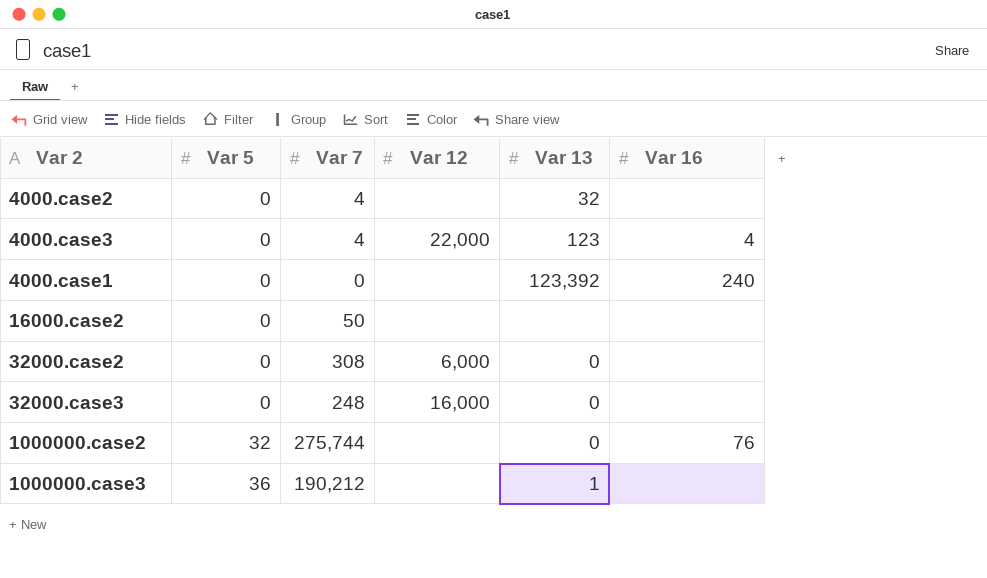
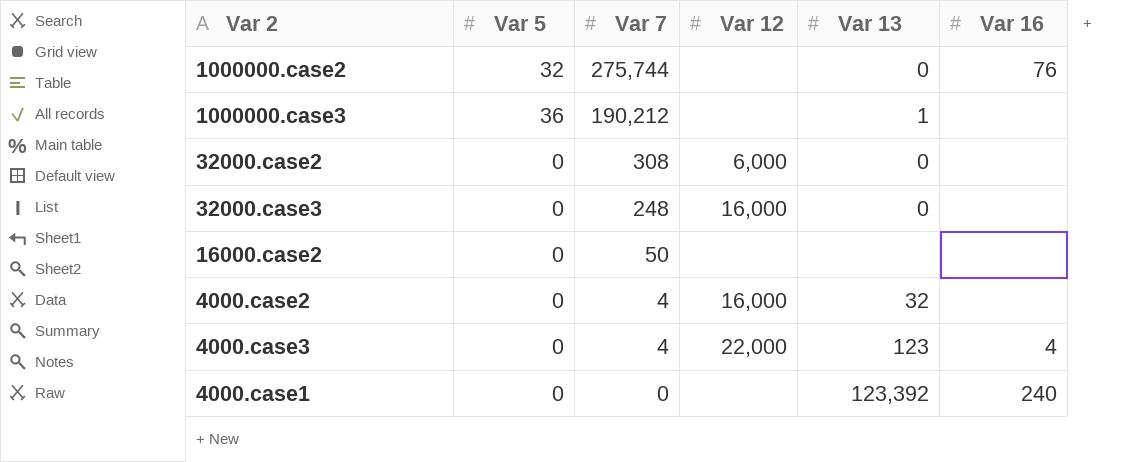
row order: Var 5 ascending -> Var 7 descending
4000.case2 | Var 12: none -> 16,000

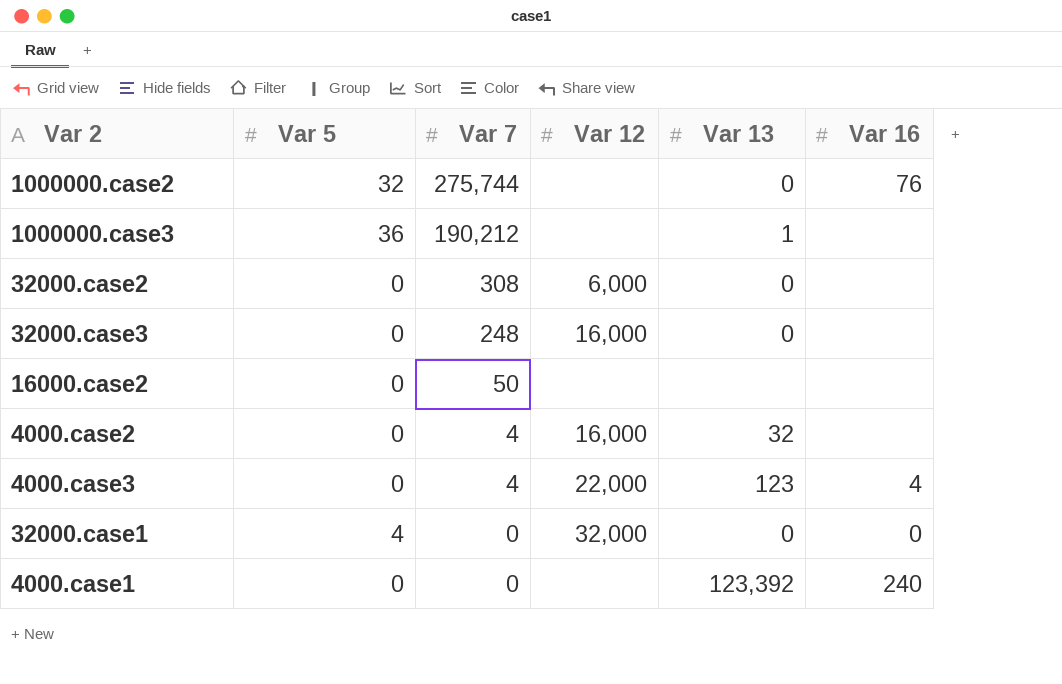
row 32000.case1: none -> 4 | 0 | 32,000 | 0 | 0

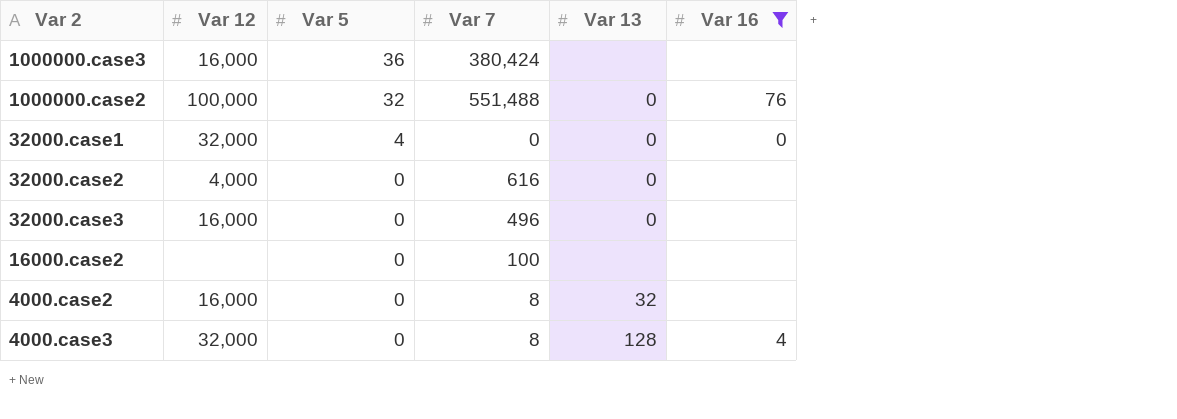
filter: none -> Var 16 != 240
row order: Var 7 descending -> Var 5 descending
column Var 12 | position: 4 -> 2
1000000.case3 | Var 12: none -> 16,000
1000000.case3 | Var 7: 190,212 -> 380,424
1000000.case3 | Var 13: 1 -> none
1000000.case2 | Var 12: none -> 100,000
1000000.case2 | Var 7: 275,744 -> 551,488
32000.case2 | Var 12: 6,000 -> 4,000
32000.case2 | Var 7: 308 -> 616
32000.case3 | Var 7: 248 -> 496
16000.case2 | Var 7: 50 -> 100
4000.case2 | Var 7: 4 -> 8
4000.case3 | Var 12: 22,000 -> 32,000
4000.case3 | Var 7: 4 -> 8
4000.case3 | Var 13: 123 -> 128

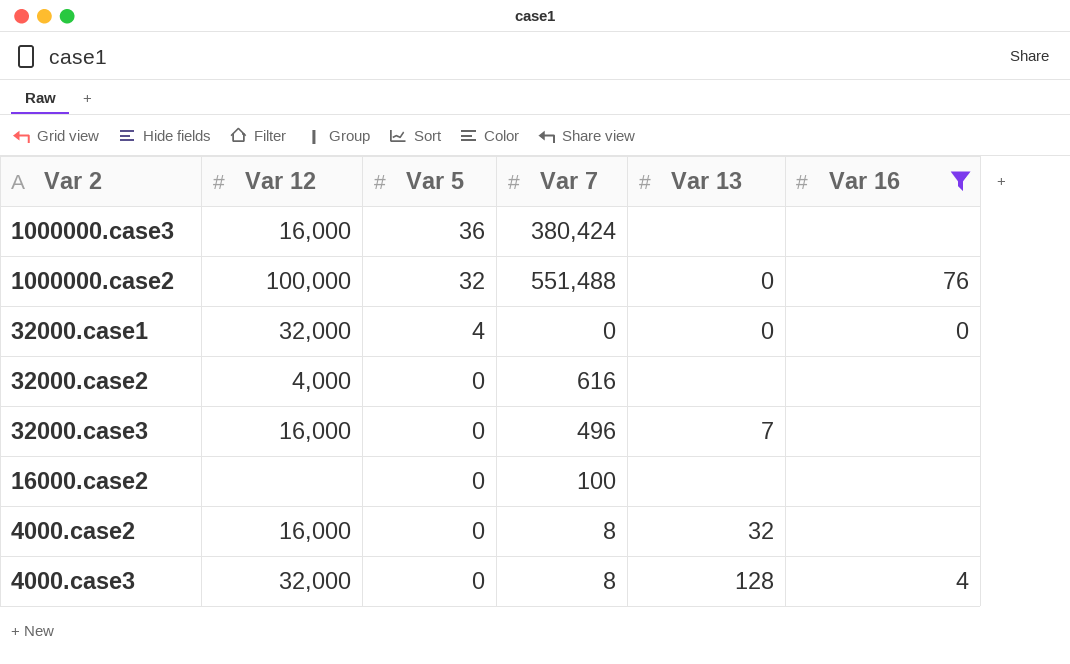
32000.case2 | Var 13: 0 -> none
32000.case3 | Var 13: 0 -> 7

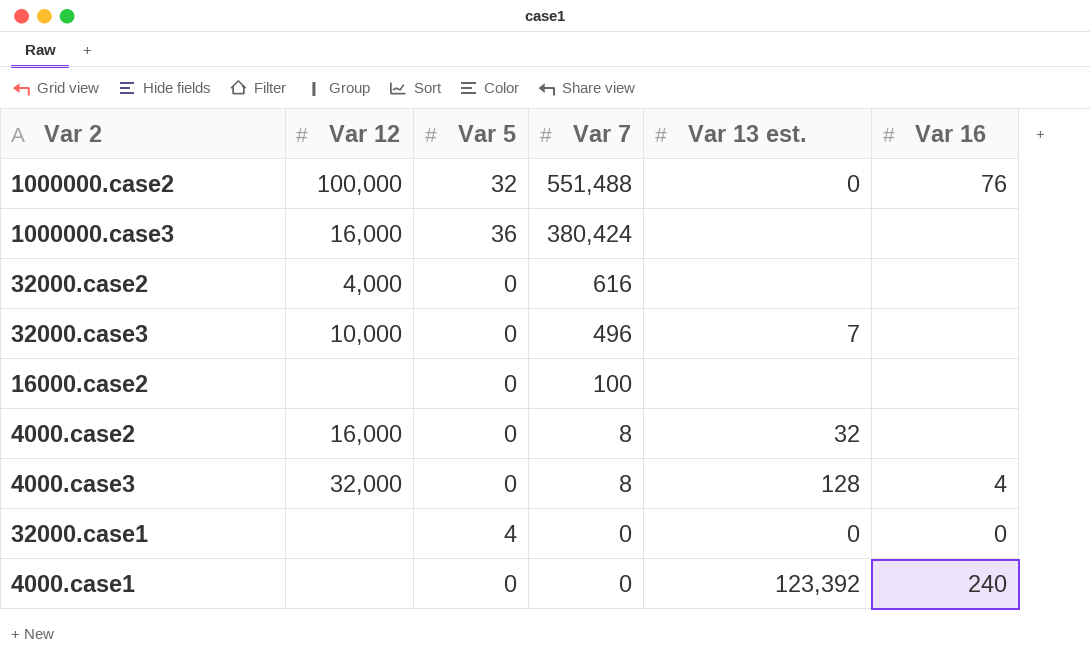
filter: Var 16 != 240 -> none
row order: Var 5 descending -> Var 7 descending
column name: Var 13 -> Var 13 est.
32000.case3 | Var 12: 16,000 -> 10,000
32000.case1 | Var 12: 32,000 -> none

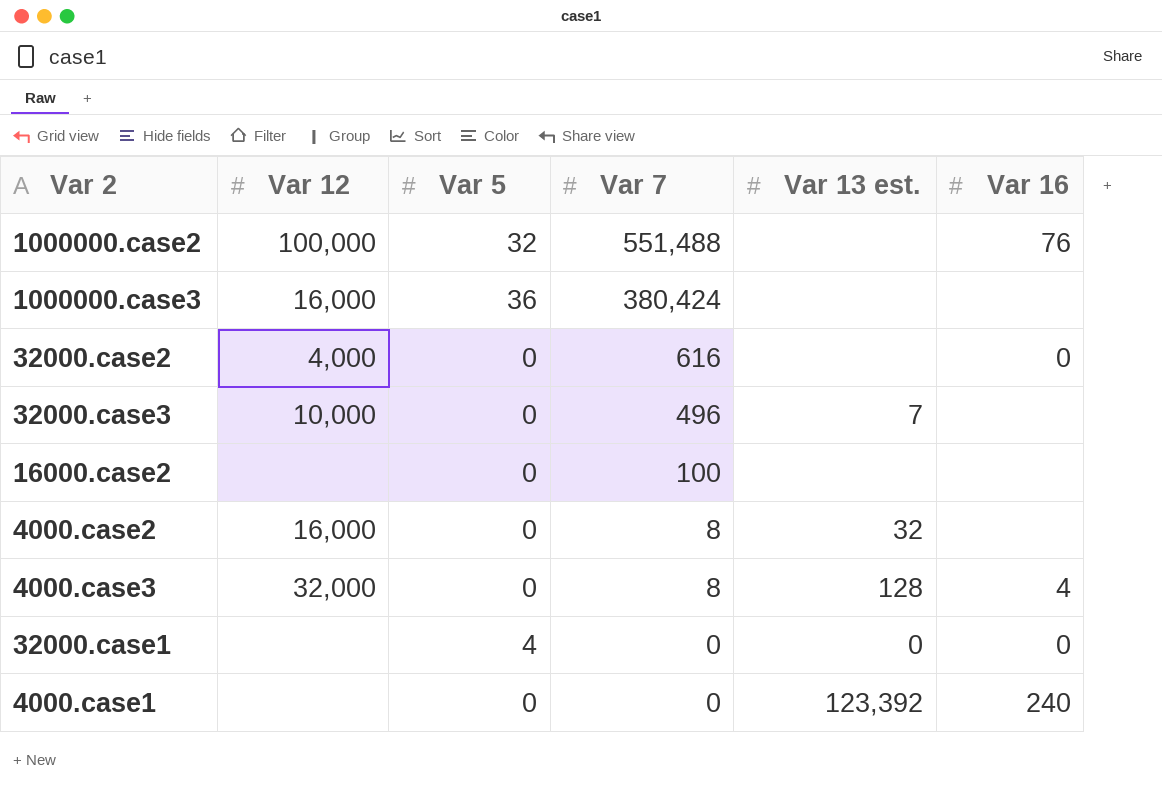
1000000.case2 | Var 13 est.: 0 -> none
32000.case2 | Var 16: none -> 0

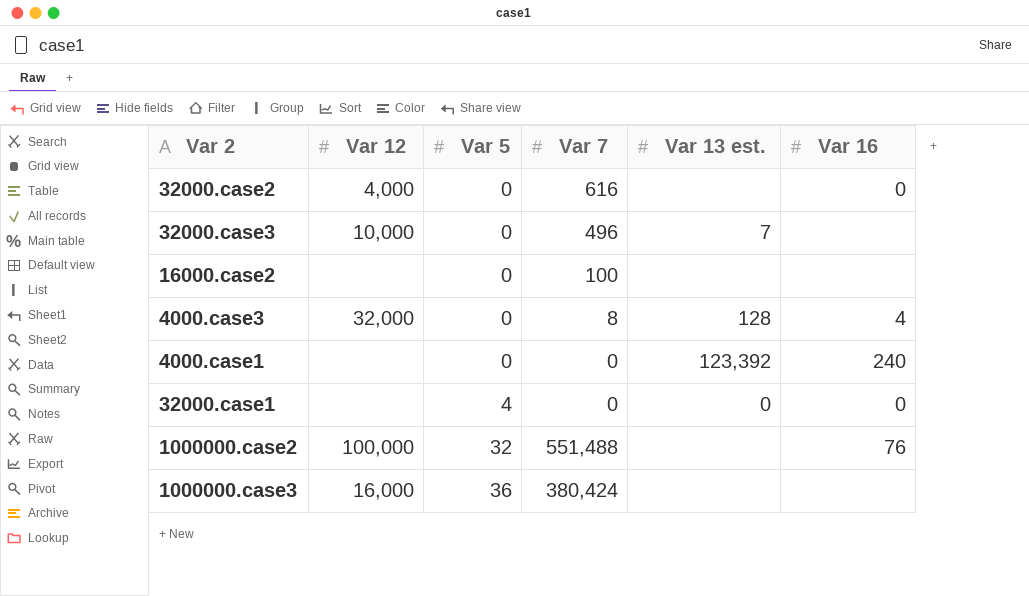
row order: Var 7 descending -> Var 5 ascending
row 4000.case2: 16,000 | 0 | 8 | 32 | none -> none

